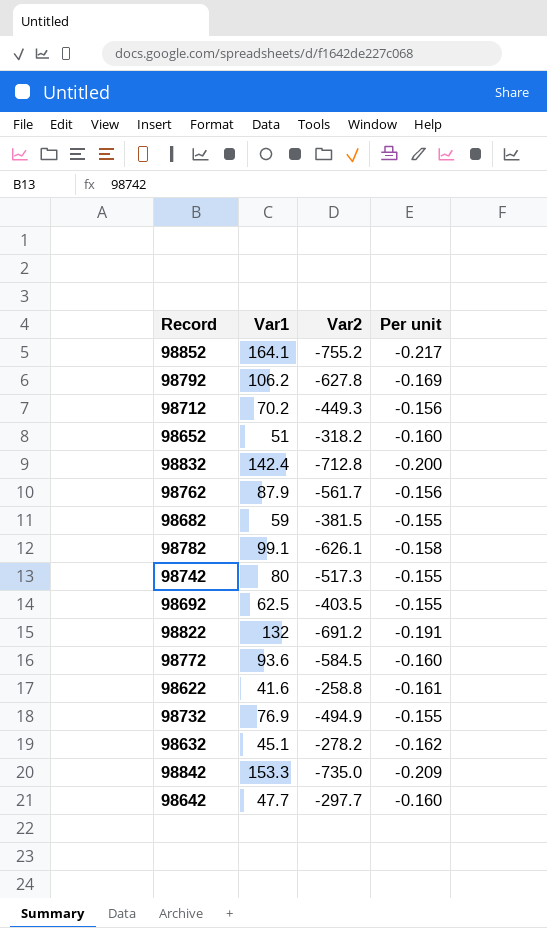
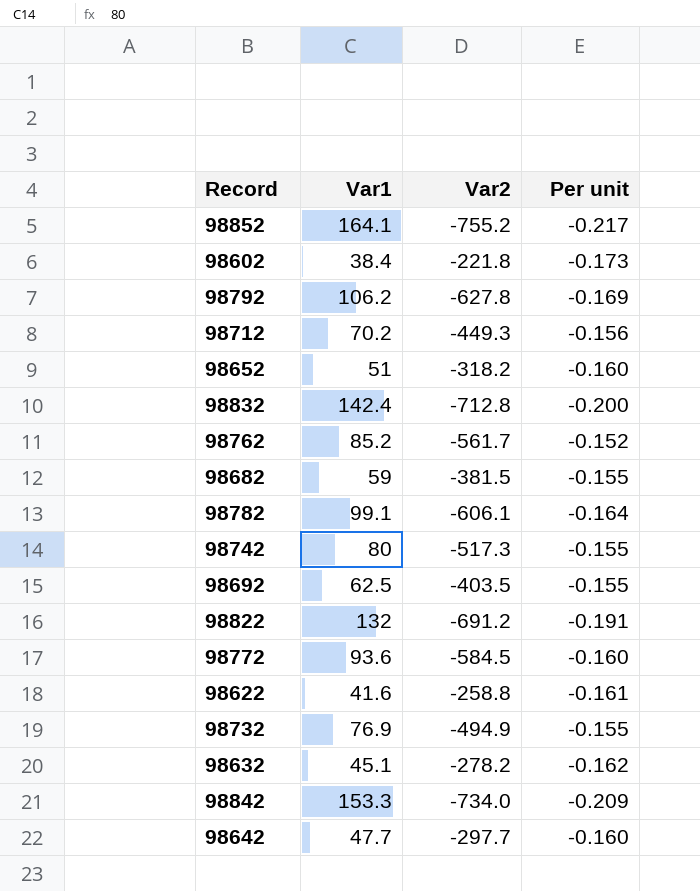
row 98602: none -> 38.4 | -221.8 | -0.173
98762 | Var1: 87.9 -> 85.2
98762 | Per unit: -0.156 -> -0.152
98782 | Var2: -626.1 -> -606.1
98782 | Per unit: -0.158 -> -0.164
98842 | Var2: -735.0 -> -734.0

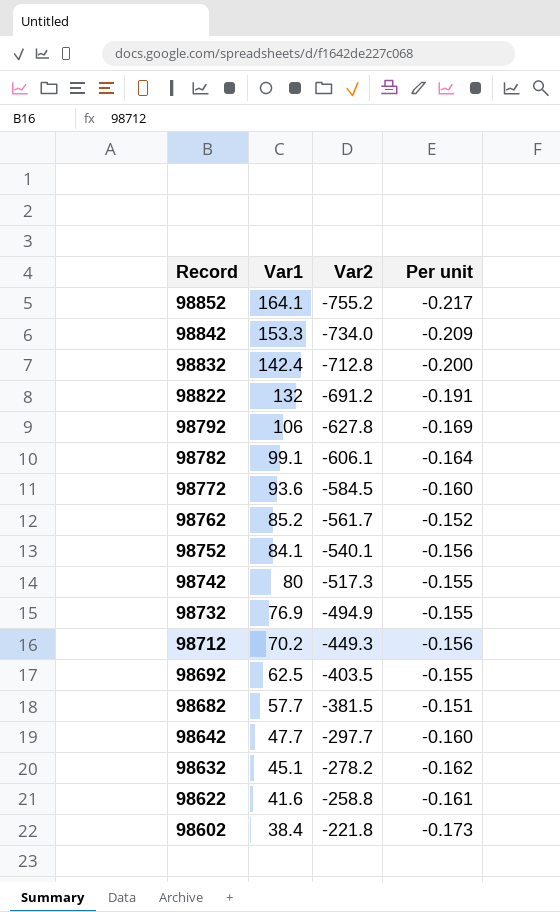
row order: none -> Record descending
row 98652: 51 | -318.2 | -0.160 -> none
98792 | Var1: 106.2 -> 106
row 98752: none -> 84.1 | -540.1 | -0.156
98682 | Var1: 59 -> 57.7
98682 | Per unit: -0.155 -> -0.151

